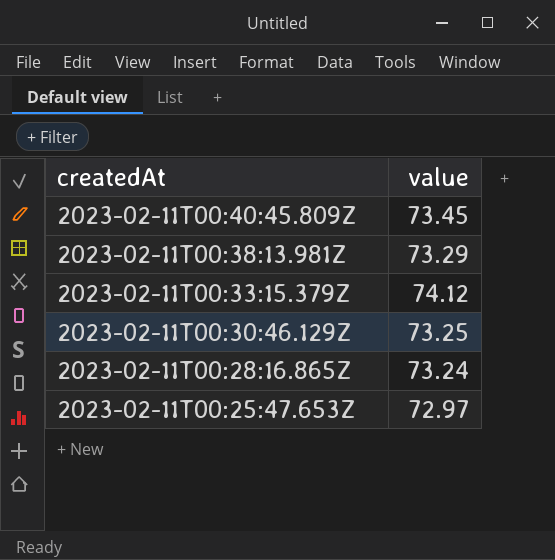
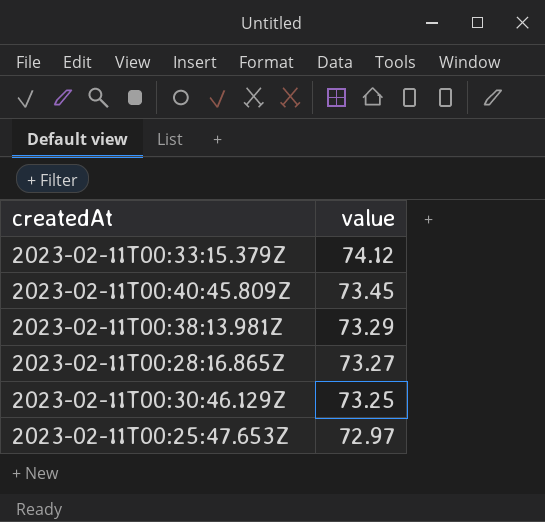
row order: createdAt descending -> value descending
2023-02-11T00:28:16.865Z | value: 73.24 -> 73.27

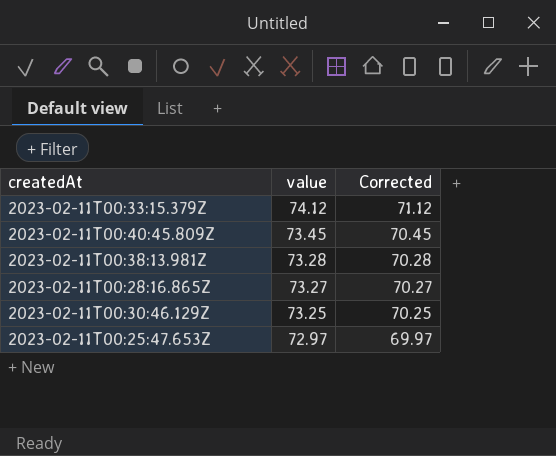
column Corrected | formula: none -> [value] - 3
2023-02-11T00:38:13.981Z | value: 73.29 -> 73.28

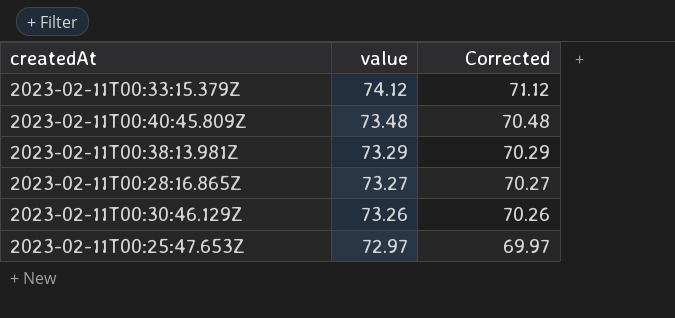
2023-02-11T00:40:45.809Z | value: 73.45 -> 73.48
2023-02-11T00:40:45.809Z | Corrected: 70.45 -> 70.48
2023-02-11T00:38:13.981Z | value: 73.28 -> 73.29
2023-02-11T00:38:13.981Z | Corrected: 70.28 -> 70.29
2023-02-11T00:30:46.129Z | value: 73.25 -> 73.26
2023-02-11T00:30:46.129Z | Corrected: 70.25 -> 70.26

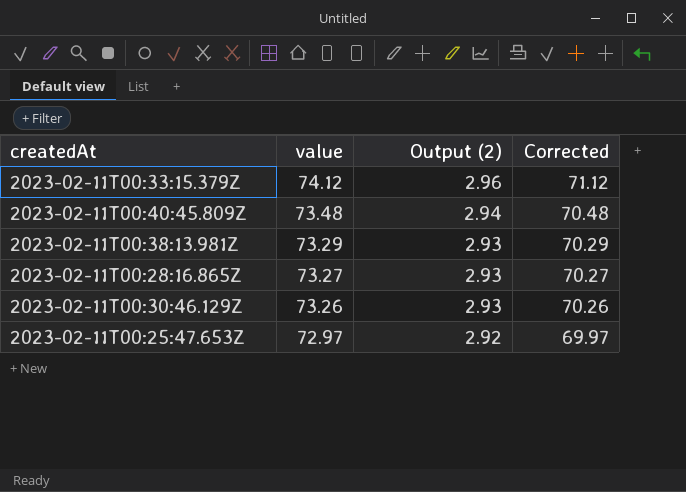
column Output (2) | formula: none -> [value] * 0.04

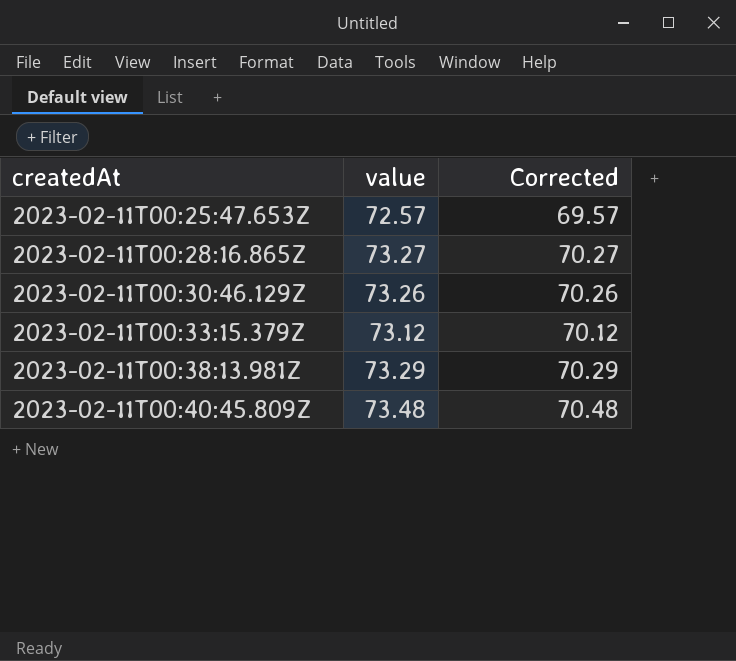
row order: value descending -> createdAt ascending
column Output (2) | formula: [value] * 0.04 -> none
2023-02-11T00:25:47.653Z | value: 72.97 -> 72.57
2023-02-11T00:25:47.653Z | Corrected: 69.97 -> 69.57
2023-02-11T00:33:15.379Z | value: 74.12 -> 73.12
2023-02-11T00:33:15.379Z | Corrected: 71.12 -> 70.12

